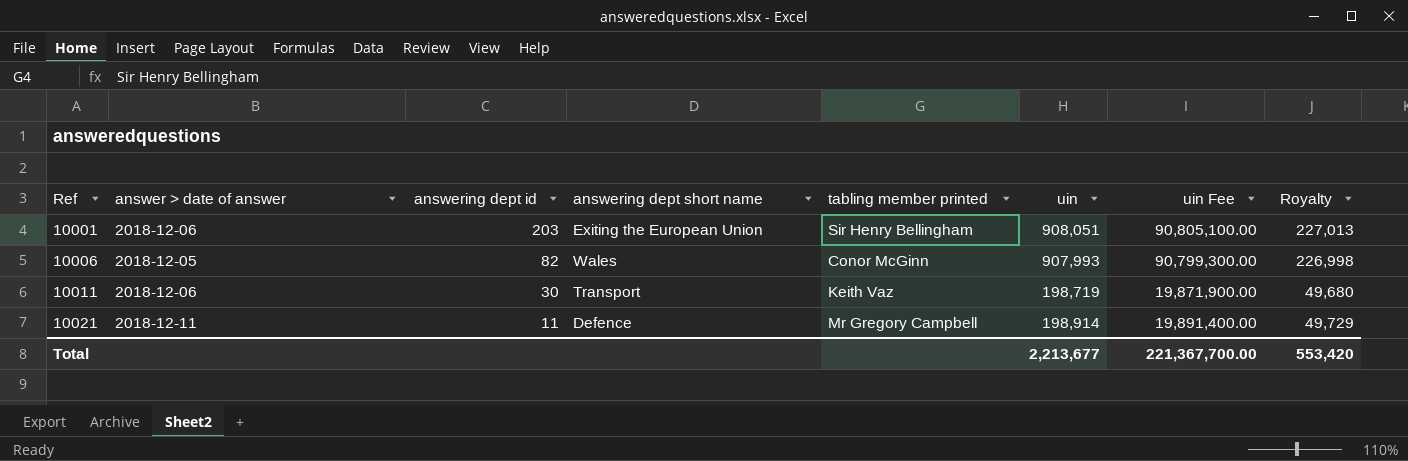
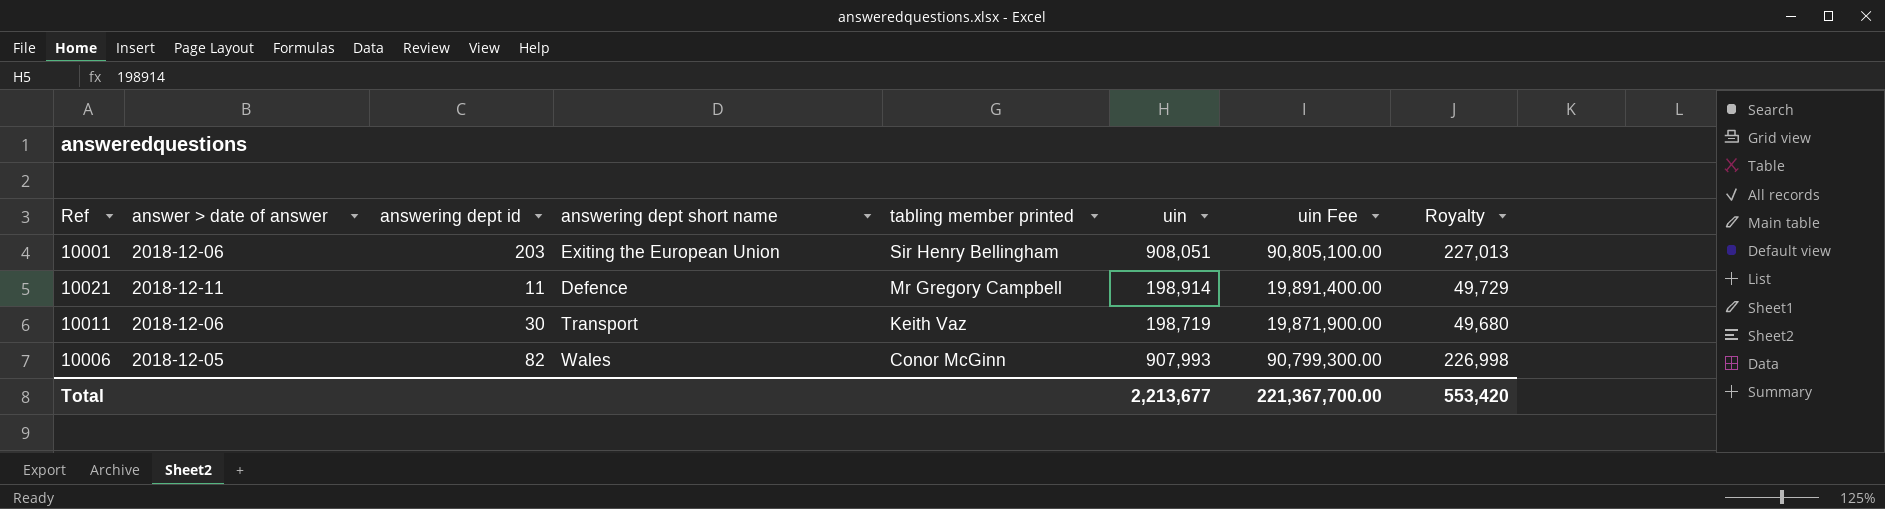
row order: Ref ascending -> tabling member printed descending

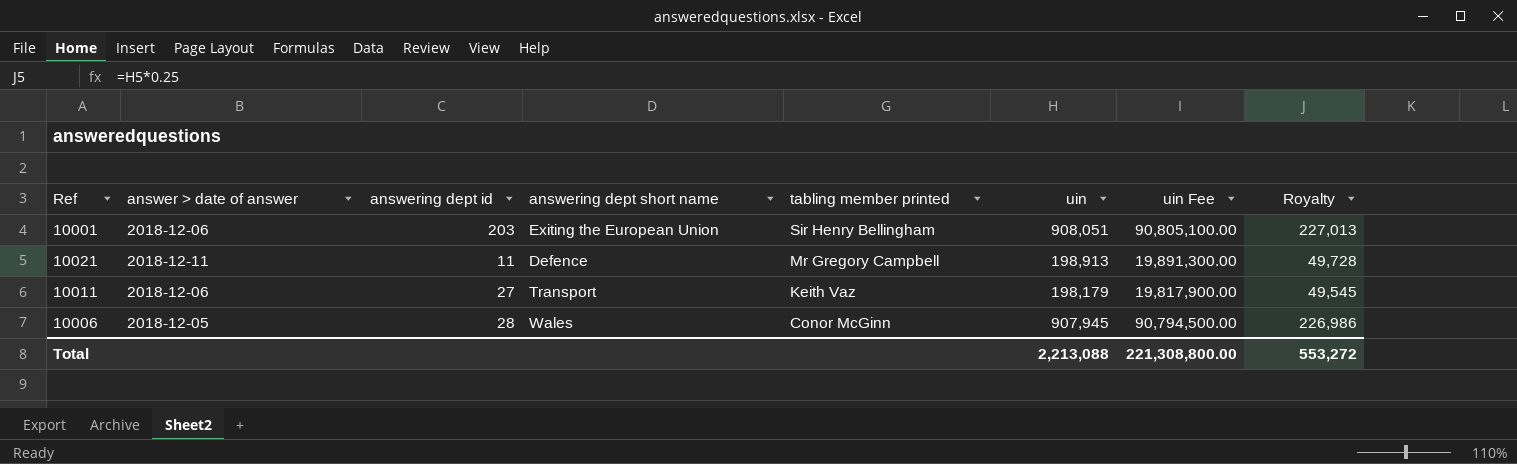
10021 | uin: 198,914 -> 198,913
10021 | uin Fee: 19,891,400.00 -> 19,891,300.00
10021 | Royalty: 49,729 -> 49,728
10011 | answering dept id: 30 -> 27
10011 | uin: 198,719 -> 198,179
10011 | uin Fee: 19,871,900.00 -> 19,817,900.00
10011 | Royalty: 49,680 -> 49,545
10006 | answering dept id: 82 -> 28
10006 | uin: 907,993 -> 907,945
10006 | uin Fee: 90,799,300.00 -> 90,794,500.00
10006 | Royalty: 226,998 -> 226,986
Total | uin: 2,213,677 -> 2,213,088
Total | uin Fee: 221,367,700.00 -> 221,308,800.00
Total | Royalty: 553,420 -> 553,272

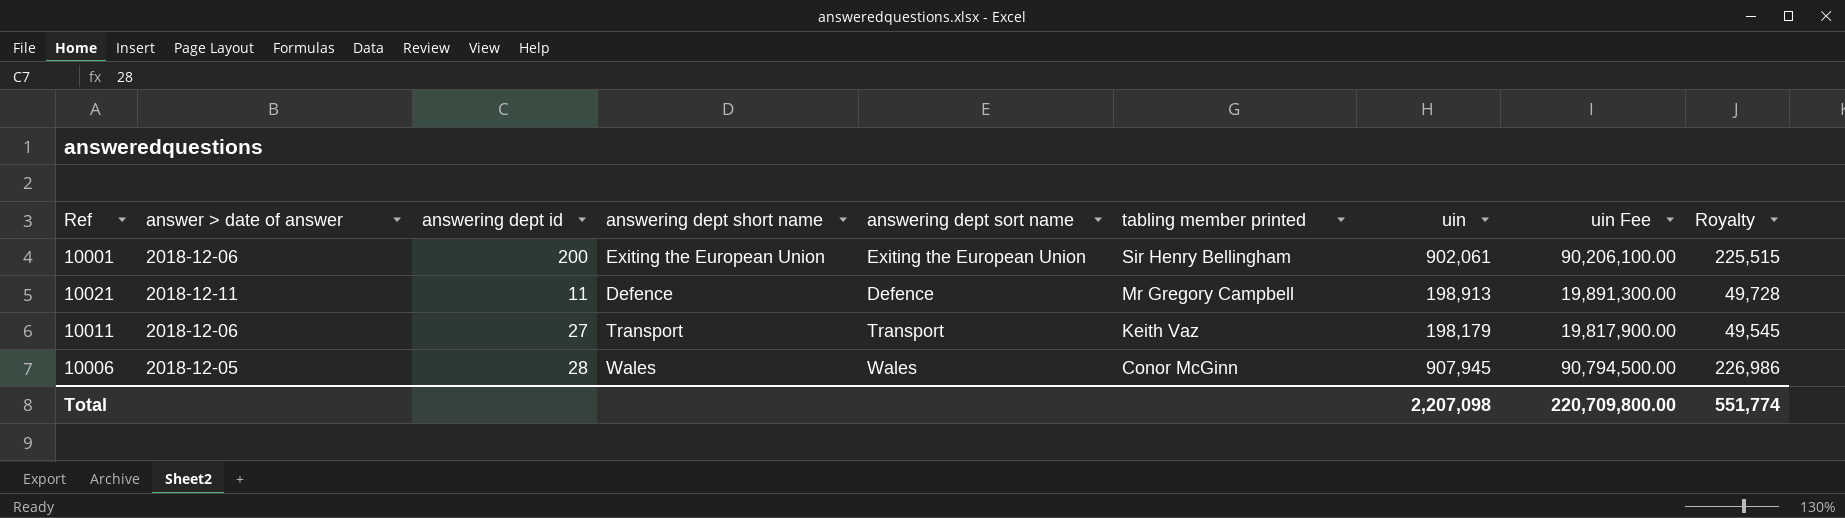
column answering dept sort name | position: none -> 5
10001 | answering dept id: 203 -> 200
10001 | uin: 908,051 -> 902,061
10001 | uin Fee: 90,805,100.00 -> 90,206,100.00
10001 | Royalty: 227,013 -> 225,515
Total | uin: 2,213,088 -> 2,207,098
Total | uin Fee: 221,308,800.00 -> 220,709,800.00
Total | Royalty: 553,272 -> 551,774

